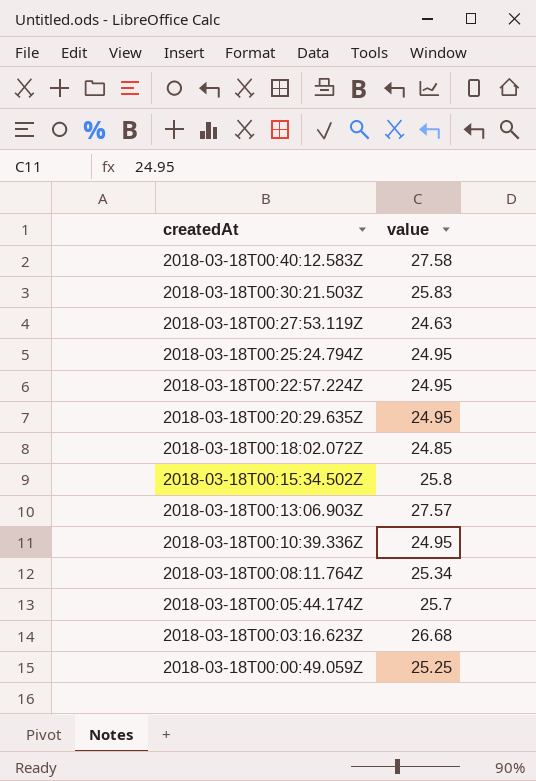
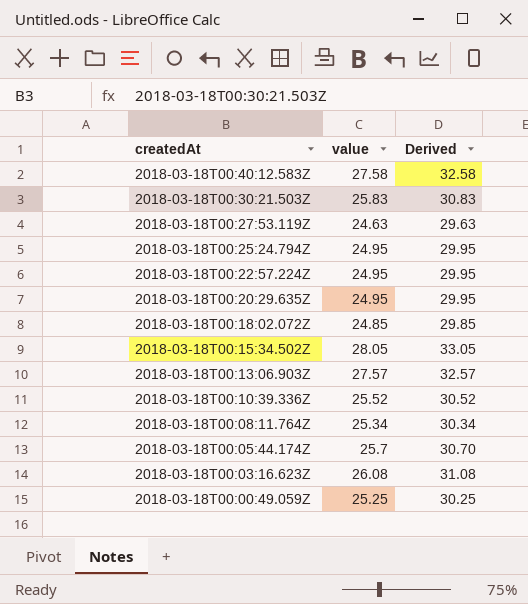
column Derived | formula: none -> [value] + 5
2018-03-18T00:15:34.502Z | value: 25.8 -> 28.05
2018-03-18T00:10:39.336Z | value: 24.95 -> 25.52
2018-03-18T00:03:16.623Z | value: 26.68 -> 26.08

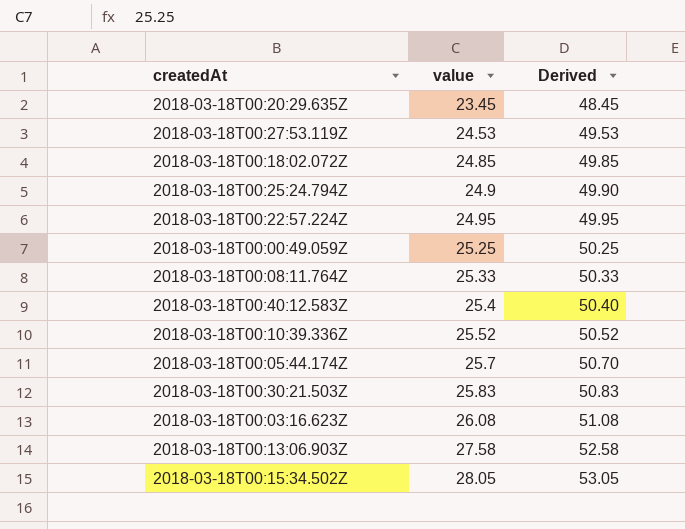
row order: createdAt descending -> value ascending
column Derived | formula: [value] + 5 -> [value] + 25
2018-03-18T00:20:29.635Z | value: 24.95 -> 23.45
2018-03-18T00:27:53.119Z | value: 24.63 -> 24.53
2018-03-18T00:25:24.794Z | value: 24.95 -> 24.9
2018-03-18T00:08:11.764Z | value: 25.34 -> 25.33
2018-03-18T00:40:12.583Z | value: 27.58 -> 25.4
2018-03-18T00:13:06.903Z | value: 27.57 -> 27.58

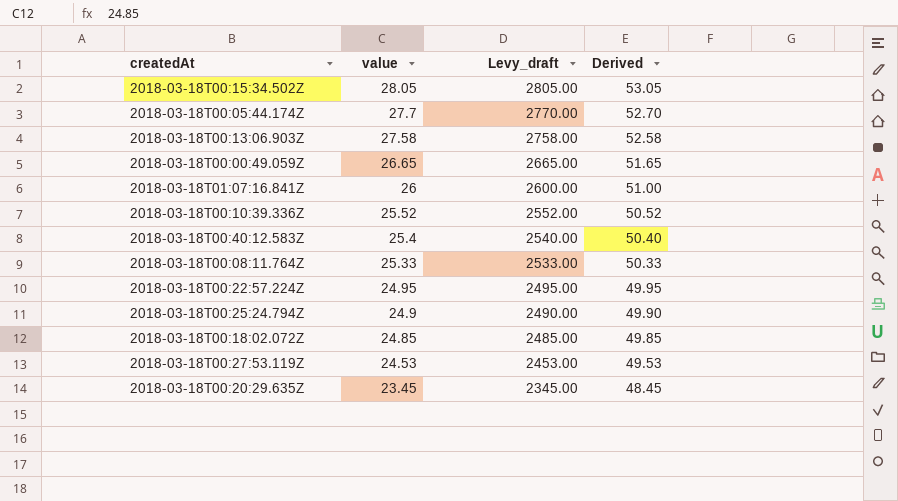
row order: value ascending -> value descending
column Levy_draft | formula: none -> [value] * 100
row 2018-03-18T00:30:21.503Z: 25.83 | 50.83 -> none
row 2018-03-18T00:03:16.623Z: 26.08 | 51.08 -> none
2018-03-18T00:05:44.174Z | value: 25.7 -> 27.7
2018-03-18T00:05:44.174Z | Derived: 50.70 -> 52.70
2018-03-18T00:00:49.059Z | value: 25.25 -> 26.65
2018-03-18T00:00:49.059Z | Derived: 50.25 -> 51.65
row 2018-03-18T01:07:16.841Z: none -> 26 | 2600.00 | 51.00

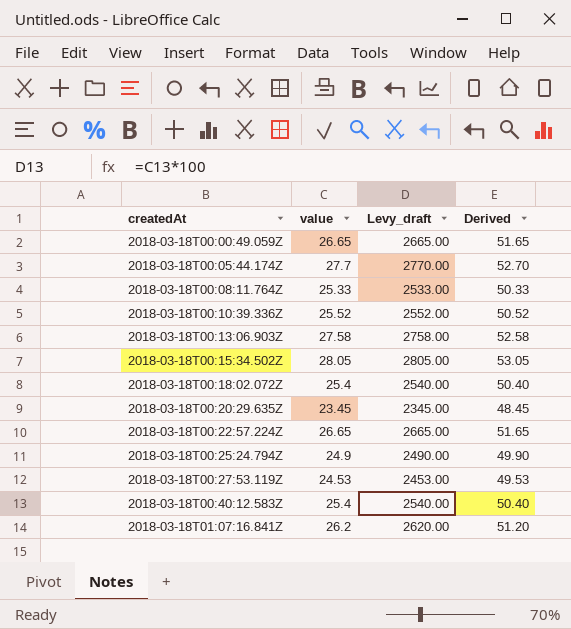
row order: value descending -> createdAt ascending
2018-03-18T00:18:02.072Z | value: 24.85 -> 25.4
2018-03-18T00:18:02.072Z | Levy_draft: 2485.00 -> 2540.00
2018-03-18T00:18:02.072Z | Derived: 49.85 -> 50.40
2018-03-18T00:22:57.224Z | value: 24.95 -> 26.65
2018-03-18T00:22:57.224Z | Levy_draft: 2495.00 -> 2665.00
2018-03-18T00:22:57.224Z | Derived: 49.95 -> 51.65
2018-03-18T01:07:16.841Z | value: 26 -> 26.2
2018-03-18T01:07:16.841Z | Levy_draft: 2600.00 -> 2620.00
2018-03-18T01:07:16.841Z | Derived: 51.00 -> 51.20

